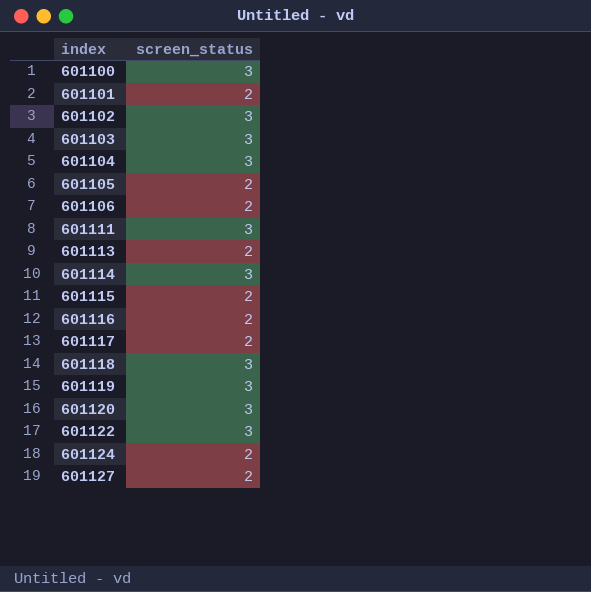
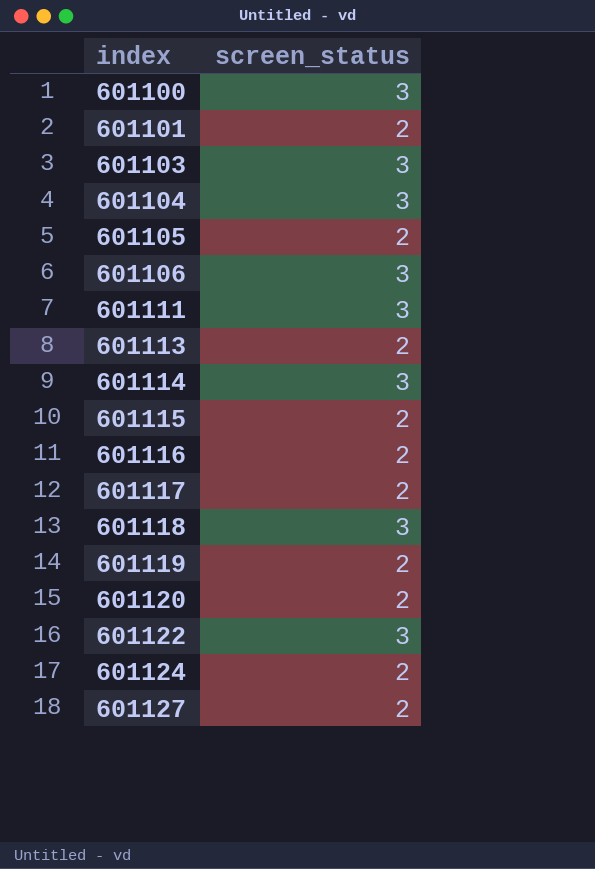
row 601102: 3 -> none
601106 | screen_status: 2 -> 3
601119 | screen_status: 3 -> 2
601120 | screen_status: 3 -> 2

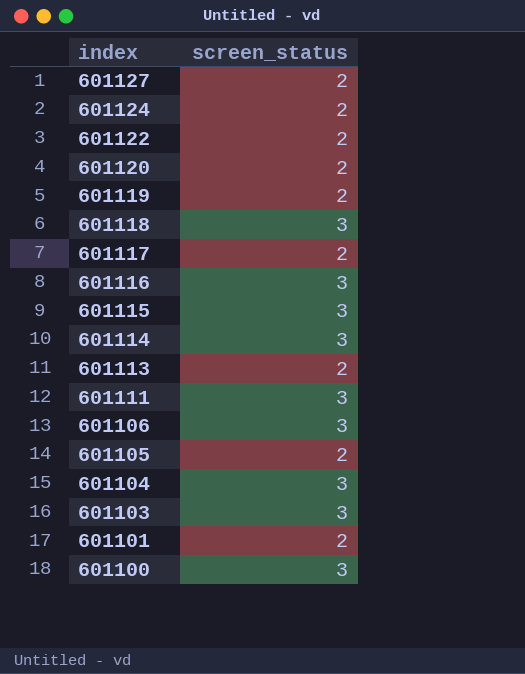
row order: index ascending -> index descending
601122 | screen_status: 3 -> 2
601116 | screen_status: 2 -> 3
601115 | screen_status: 2 -> 3

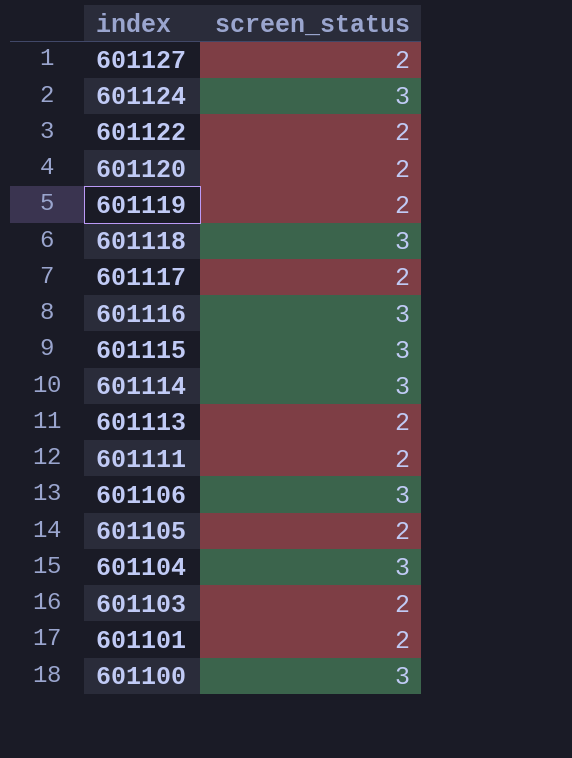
601124 | screen_status: 2 -> 3
601111 | screen_status: 3 -> 2
601103 | screen_status: 3 -> 2

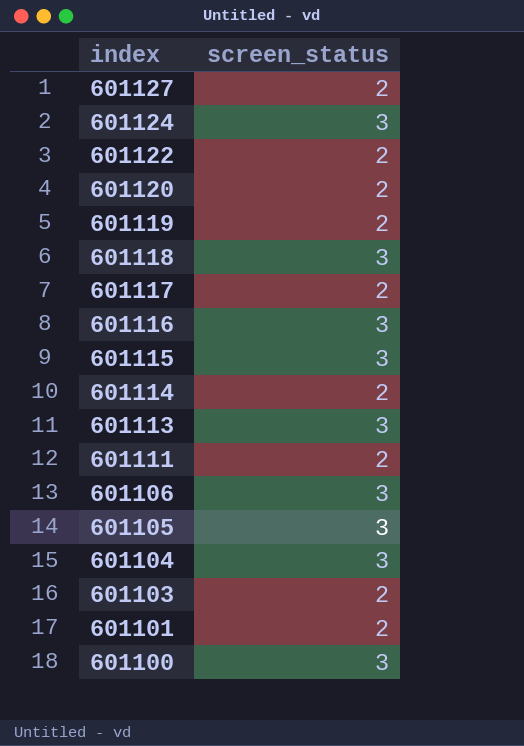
601114 | screen_status: 3 -> 2
601113 | screen_status: 2 -> 3
601105 | screen_status: 2 -> 3

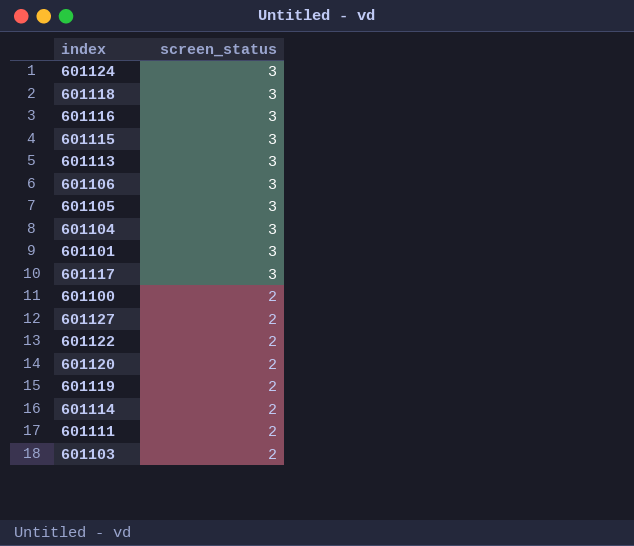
row order: index descending -> screen_status descending
601101 | screen_status: 2 -> 3
601117 | screen_status: 2 -> 3
601100 | screen_status: 3 -> 2

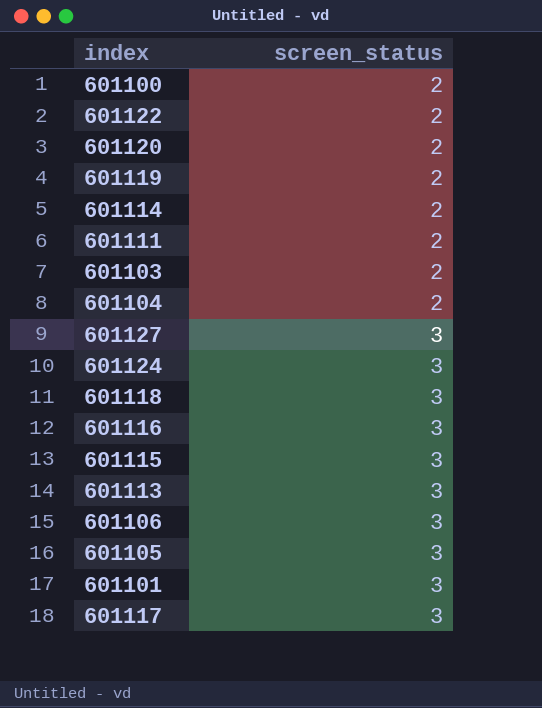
row order: screen_status descending -> screen_status ascending
601104 | screen_status: 3 -> 2
601127 | screen_status: 2 -> 3

